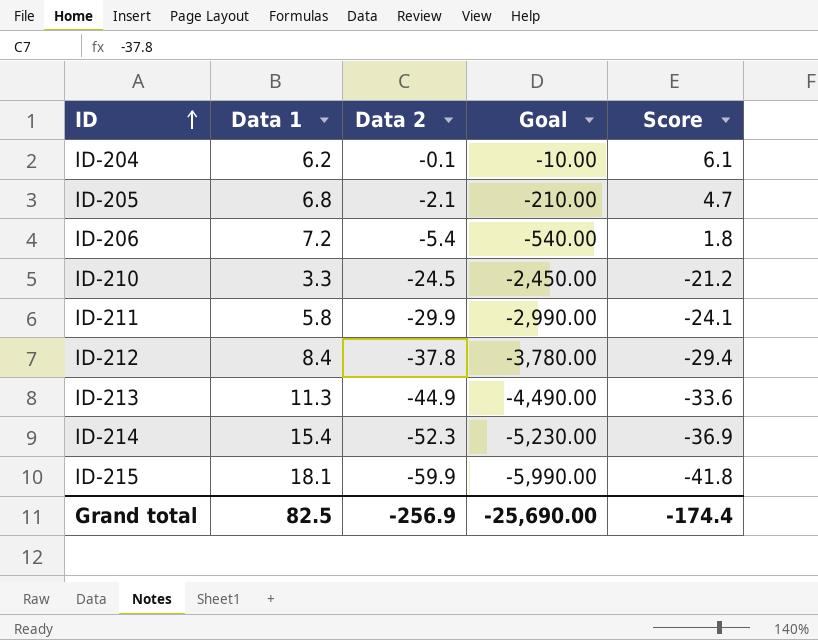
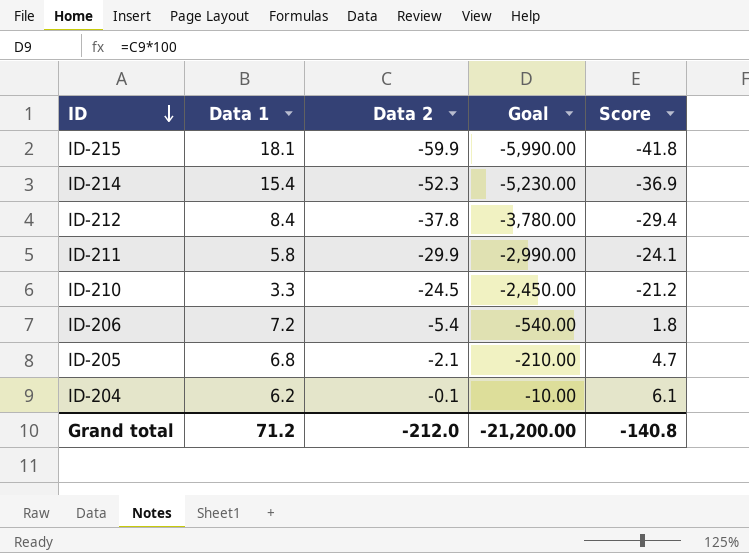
row order: ID ascending -> ID descending
row ID-213: 11.3 | -44.9 | -4,490.00 | -33.6 -> none
Grand total | Data 1: 82.5 -> 71.2
Grand total | Data 2: -256.9 -> -212.0
Grand total | Goal: -25,690.00 -> -21,200.00
Grand total | Score: -174.4 -> -140.8

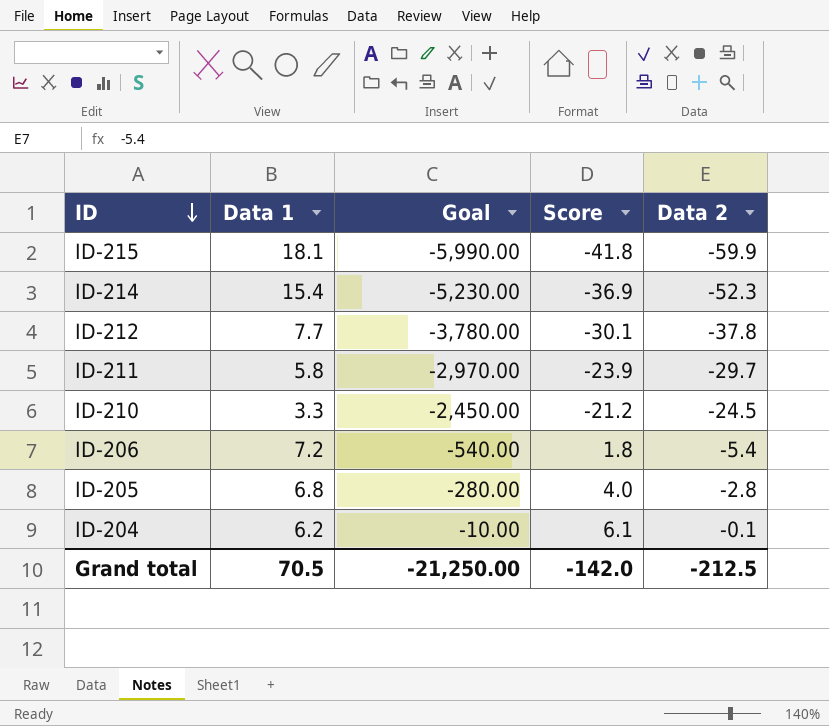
column Data 2 | position: 3 -> 5
ID-212 | Data 1: 8.4 -> 7.7
ID-212 | Score: -29.4 -> -30.1
ID-211 | Goal: -2,990.00 -> -2,970.00
ID-211 | Score: -24.1 -> -23.9
ID-211 | Data 2: -29.9 -> -29.7
ID-205 | Goal: -210.00 -> -280.00
ID-205 | Score: 4.7 -> 4.0
ID-205 | Data 2: -2.1 -> -2.8
Grand total | Data 1: 71.2 -> 70.5
Grand total | Goal: -21,200.00 -> -21,250.00
Grand total | Score: -140.8 -> -142.0
Grand total | Data 2: -212.0 -> -212.5

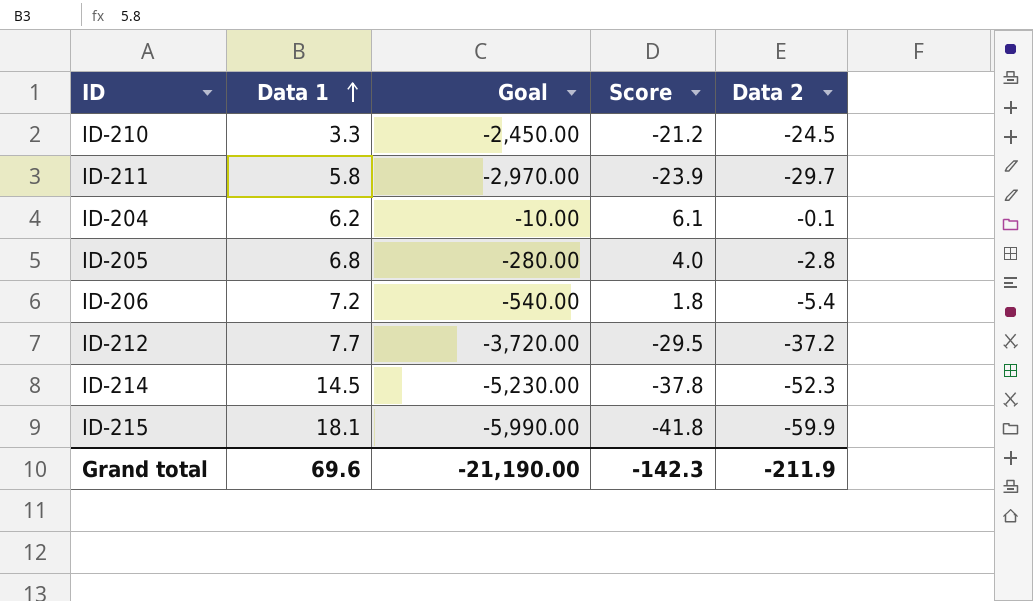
row order: ID descending -> Data 1 ascending
ID-212 | Goal: -3,780.00 -> -3,720.00
ID-212 | Score: -30.1 -> -29.5
ID-212 | Data 2: -37.8 -> -37.2
ID-214 | Data 1: 15.4 -> 14.5
ID-214 | Score: -36.9 -> -37.8
Grand total | Data 1: 70.5 -> 69.6
Grand total | Goal: -21,250.00 -> -21,190.00
Grand total | Score: -142.0 -> -142.3
Grand total | Data 2: -212.5 -> -211.9

